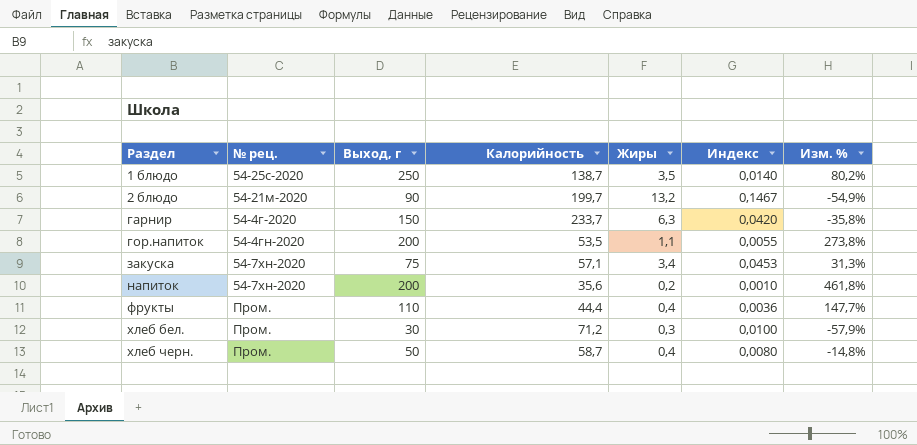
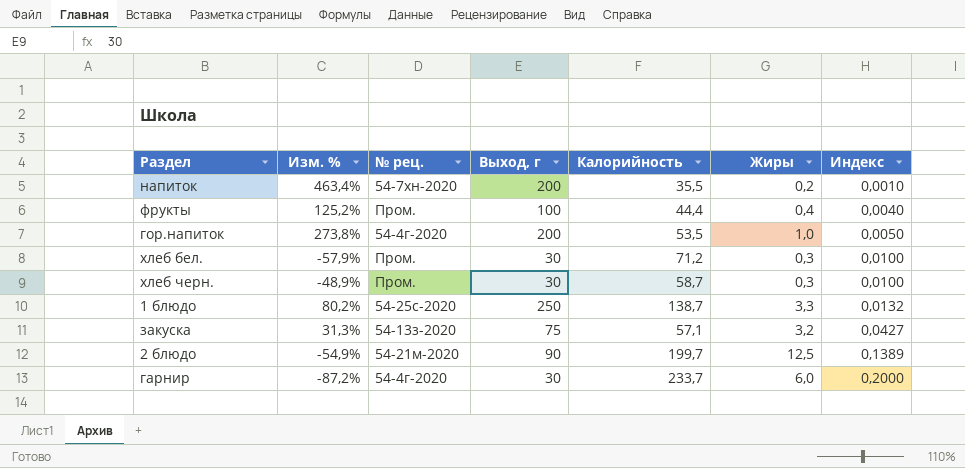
row order: Раздел ascending -> Индекс ascending
column Изм. % | position: 7 -> 2
напиток | Изм. %: 461,8% -> 463,4%
напиток | Калорийность: 35,6 -> 35,5
фрукты | Изм. %: 147,7% -> 125,2%
фрукты | Выход, г: 110 -> 100
фрукты | Индекс: 0,0036 -> 0,0040
гор.напиток | № рец.: 54-4гн-2020 -> 54-4г-2020
гор.напиток | Жиры: 1,1 -> 1,0
гор.напиток | Индекс: 0,0055 -> 0,0050
хлеб черн. | Изм. %: -14,8% -> -48,9%
хлеб черн. | Выход, г: 50 -> 30
хлеб черн. | Жиры: 0,4 -> 0,3
хлеб черн. | Индекс: 0,0080 -> 0,0100
1 блюдо | Жиры: 3,5 -> 3,3
1 блюдо | Индекс: 0,0140 -> 0,0132
закуска | № рец.: 54-7хн-2020 -> 54-13з-2020
закуска | Жиры: 3,4 -> 3,2
закуска | Индекс: 0,0453 -> 0,0427
2 блюдо | Жиры: 13,2 -> 12,5
2 блюдо | Индекс: 0,1467 -> 0,1389
гарнир | Изм. %: -35,8% -> -87,2%
гарнир | Выход, г: 150 -> 30
гарнир | Жиры: 6,3 -> 6,0
гарнир | Индекс: 0,0420 -> 0,2000

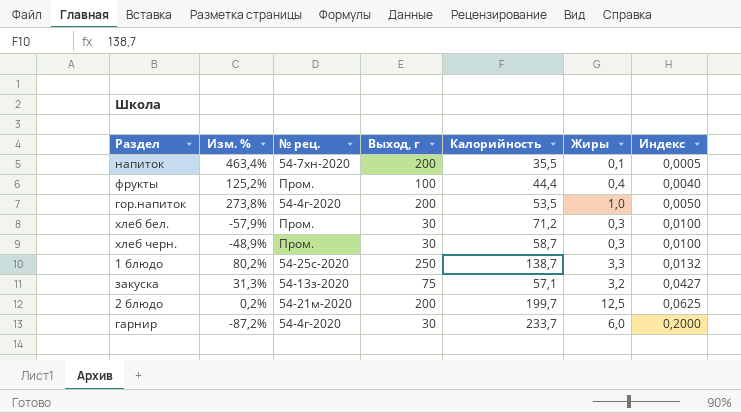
напиток | Жиры: 0,2 -> 0,1
напиток | Индекс: 0,0010 -> 0,0005
2 блюдо | Изм. %: -54,9% -> 0,2%
2 блюдо | Выход, г: 90 -> 200
2 блюдо | Индекс: 0,1389 -> 0,0625

